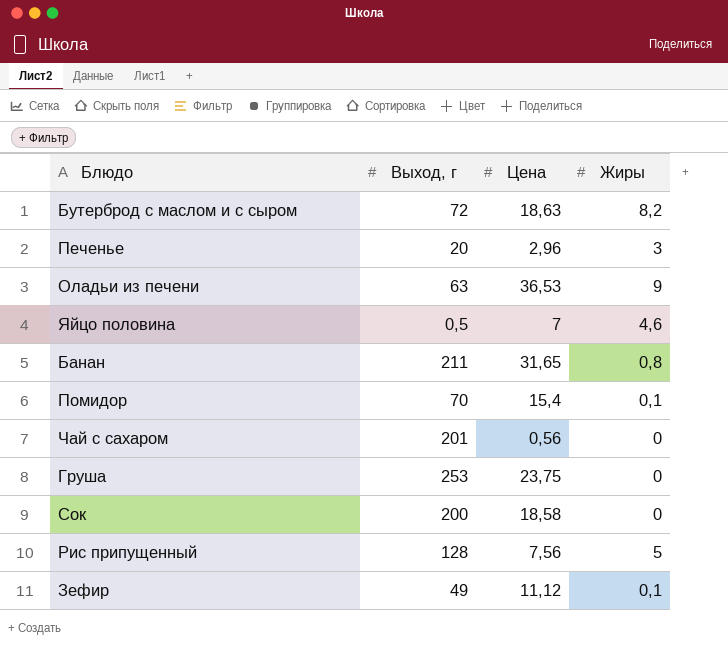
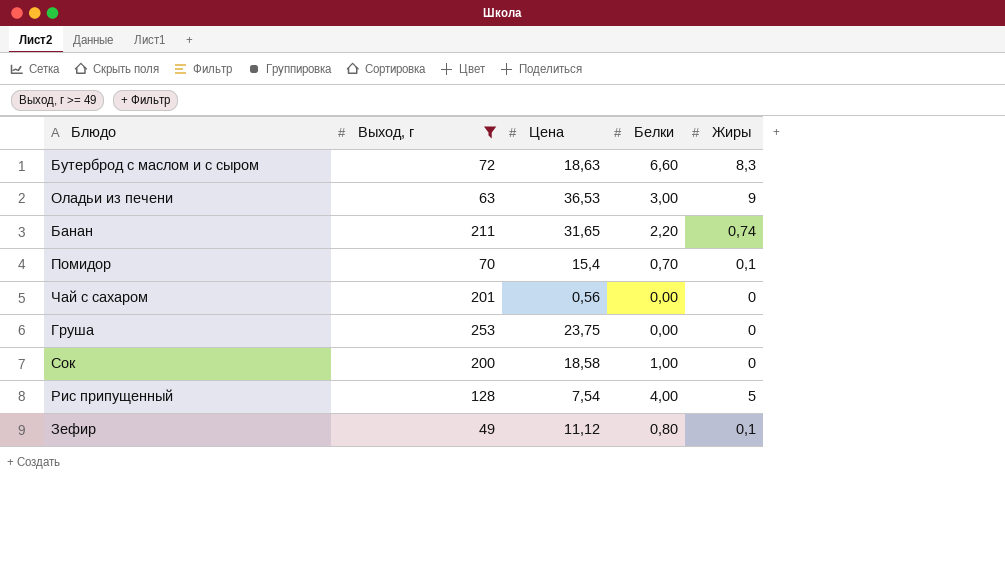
filter: none -> Выход, г >= 49
column Белки | position: none -> 4
Бутерброд с маслом и с сыром | Жиры: 8,2 -> 8,3
Банан | Жиры: 0,8 -> 0,74
Рис припущенный | Цена: 7,56 -> 7,54

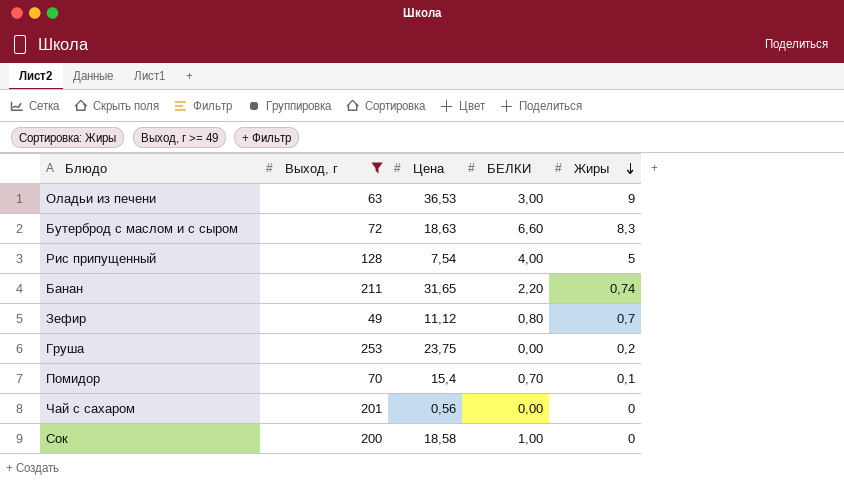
row order: none -> Жиры descending
column name: Белки -> БЕЛКИ
Зефир | Жиры: 0,1 -> 0,7
Груша | Жиры: 0 -> 0,2

